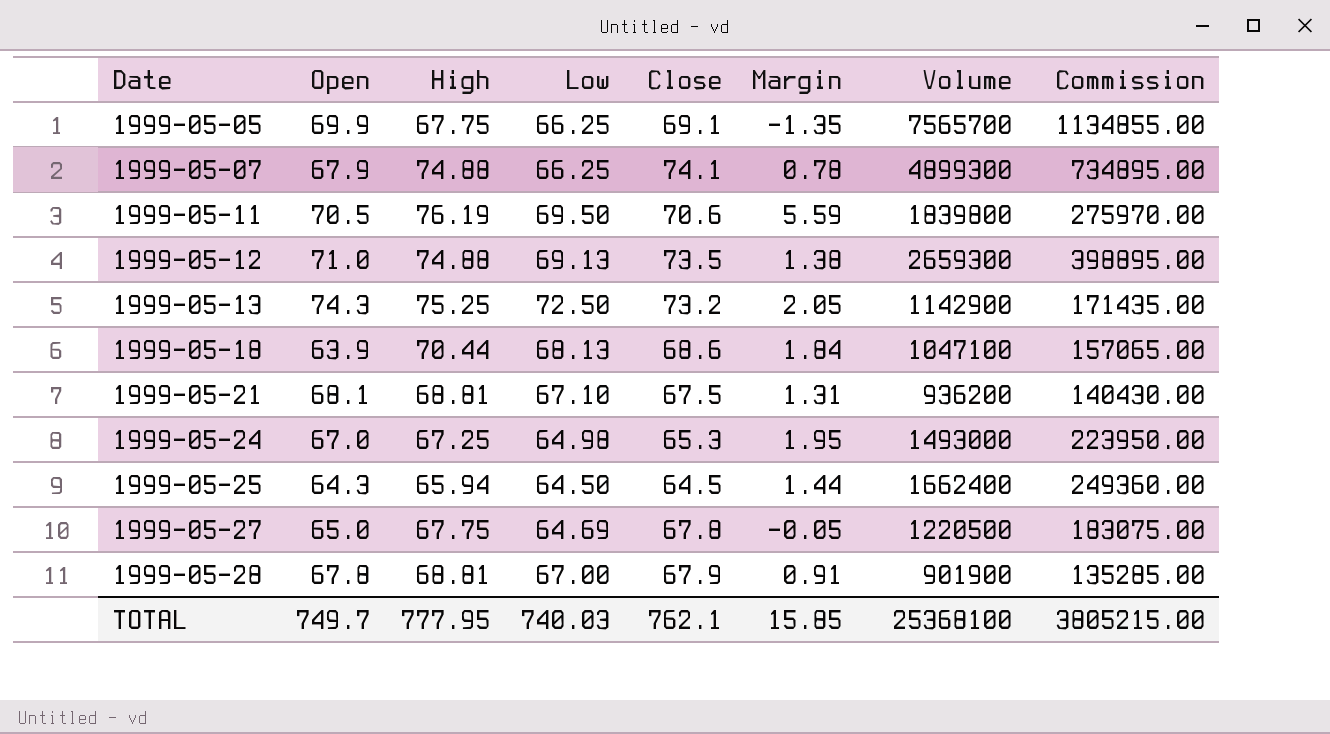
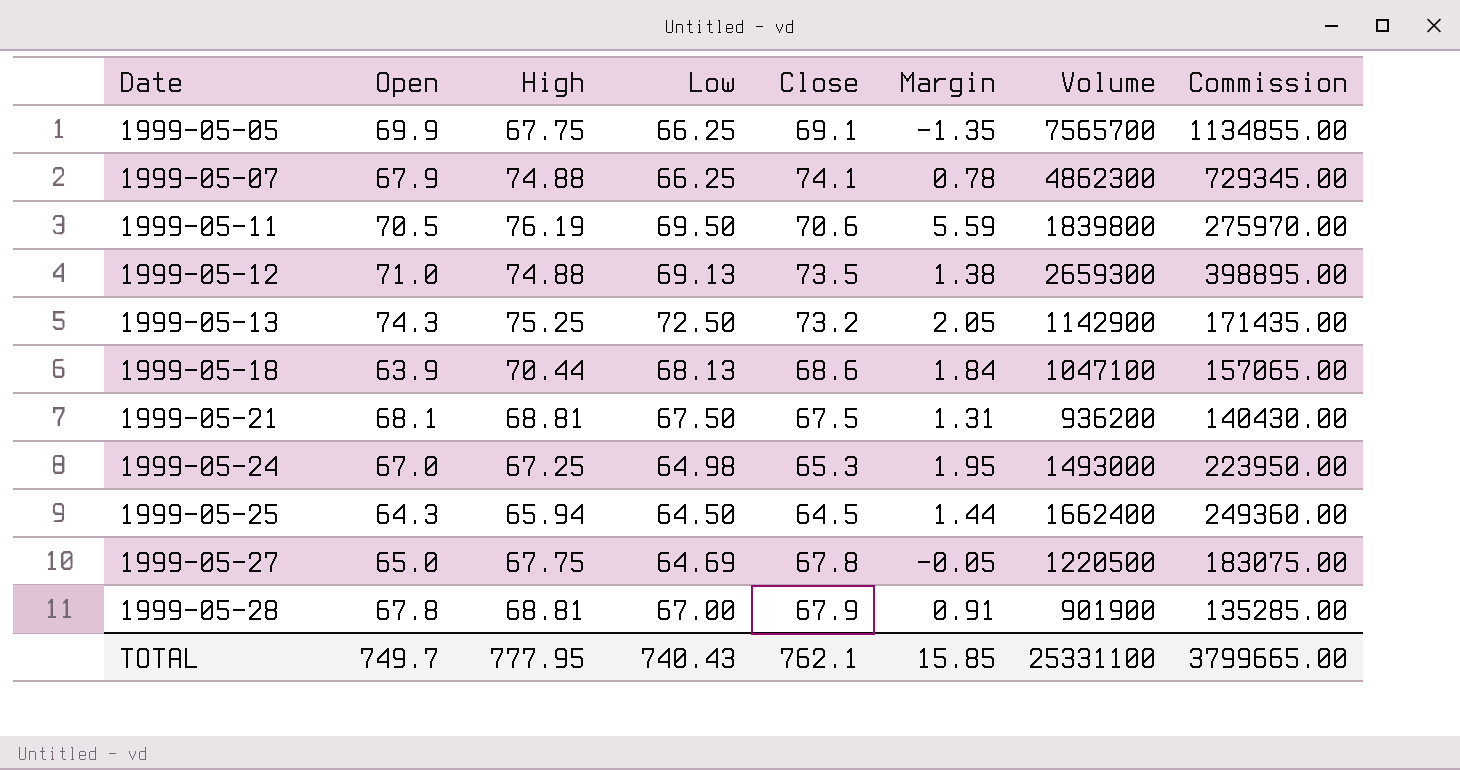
1999-05-07 | Volume: 4899300 -> 4862300
1999-05-07 | Commission: 734895.00 -> 729345.00
1999-05-21 | Low: 67.10 -> 67.50
TOTAL | Low: 740.03 -> 740.43
TOTAL | Volume: 25368100 -> 25331100
TOTAL | Commission: 3805215.00 -> 3799665.00

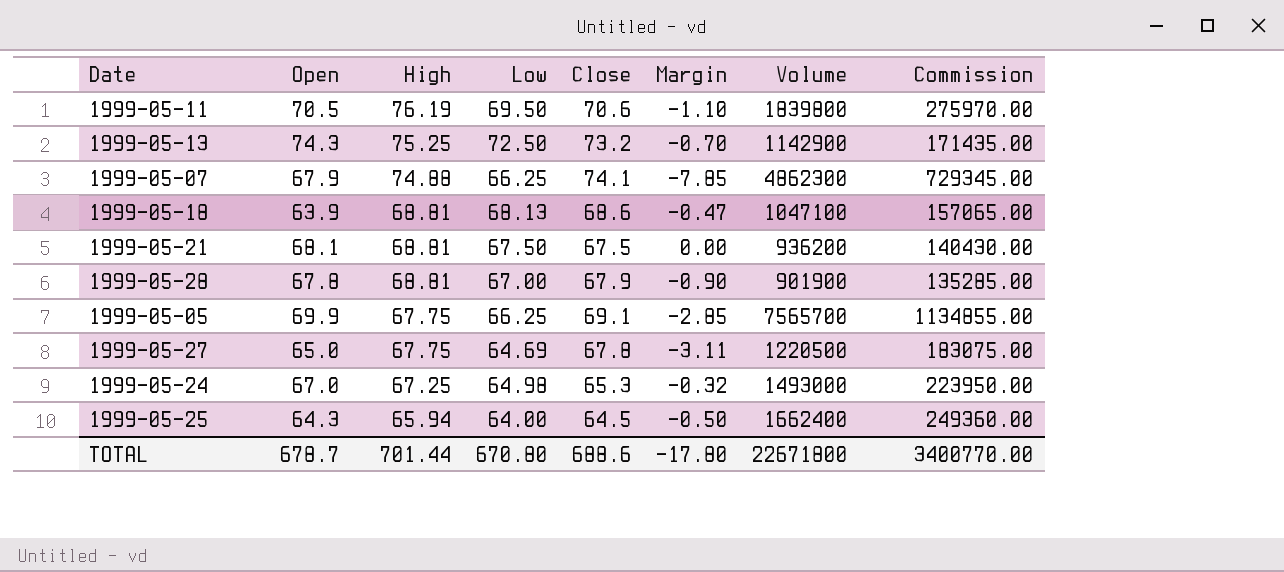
row order: Date ascending -> High descending
column Margin | formula: [High] - [Close] -> [Low] - [Close]
row 1999-05-12: 71.0 | 74.88 | 69.13 | 73.5 | 1.38 | 2659300 | 398895.00 -> none
1999-05-18 | High: 70.44 -> 68.81
1999-05-25 | Low: 64.50 -> 64.00
TOTAL | Open: 749.7 -> 678.7
TOTAL | High: 777.95 -> 701.44
TOTAL | Low: 740.43 -> 670.80
TOTAL | Close: 762.1 -> 688.6
TOTAL | Margin: 15.85 -> -17.80
TOTAL | Volume: 25331100 -> 22671800
TOTAL | Commission: 3799665.00 -> 3400770.00

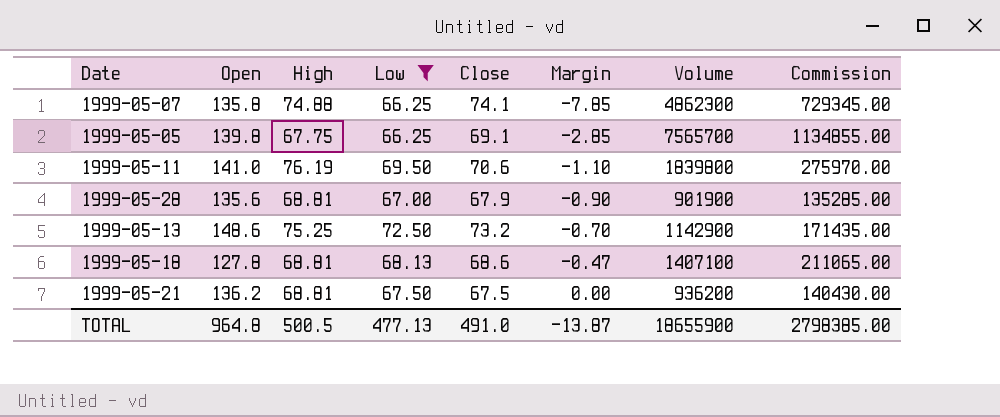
filter: none -> Low >= 66.25
row order: High descending -> Margin ascending
1999-05-07 | Open: 67.9 -> 135.8
1999-05-05 | Open: 69.9 -> 139.8
1999-05-11 | Open: 70.5 -> 141.0
1999-05-28 | Open: 67.8 -> 135.6
1999-05-13 | Open: 74.3 -> 148.6
1999-05-18 | Open: 63.9 -> 127.8
1999-05-18 | Volume: 1047100 -> 1407100
1999-05-18 | Commission: 157065.00 -> 211065.00
1999-05-21 | Open: 68.1 -> 136.2
TOTAL | Open: 678.7 -> 964.8
TOTAL | High: 701.44 -> 500.5
TOTAL | Low: 670.80 -> 477.13
TOTAL | Close: 688.6 -> 491.0
TOTAL | Margin: -17.80 -> -13.87
TOTAL | Volume: 22671800 -> 18655900
TOTAL | Commission: 3400770.00 -> 2798385.00

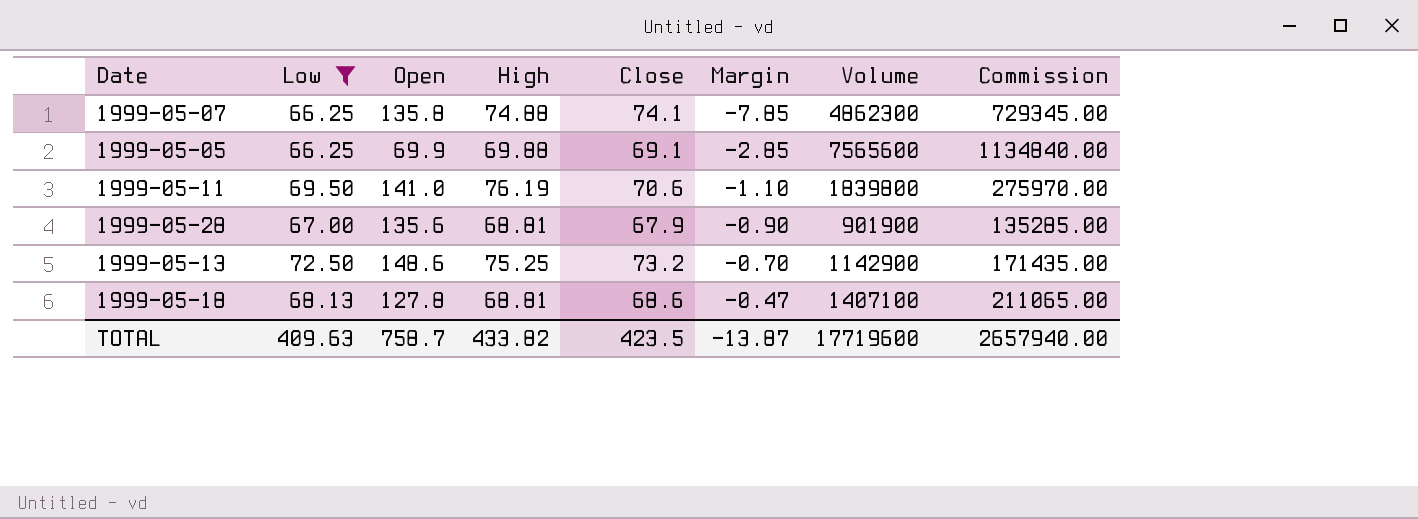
column Low | position: 4 -> 2
row 1999-05-21: 136.2 | 68.81 | 67.50 | 67.5 | 0.00 | 936200 | 140430.00 -> none
1999-05-05 | Open: 139.8 -> 69.9
1999-05-05 | High: 67.75 -> 69.88
1999-05-05 | Volume: 7565700 -> 7565600
1999-05-05 | Commission: 1134855.00 -> 1134840.00
TOTAL | Low: 477.13 -> 409.63
TOTAL | Open: 964.8 -> 758.7
TOTAL | High: 500.5 -> 433.82
TOTAL | Close: 491.0 -> 423.5
TOTAL | Volume: 18655900 -> 17719600
TOTAL | Commission: 2798385.00 -> 2657940.00

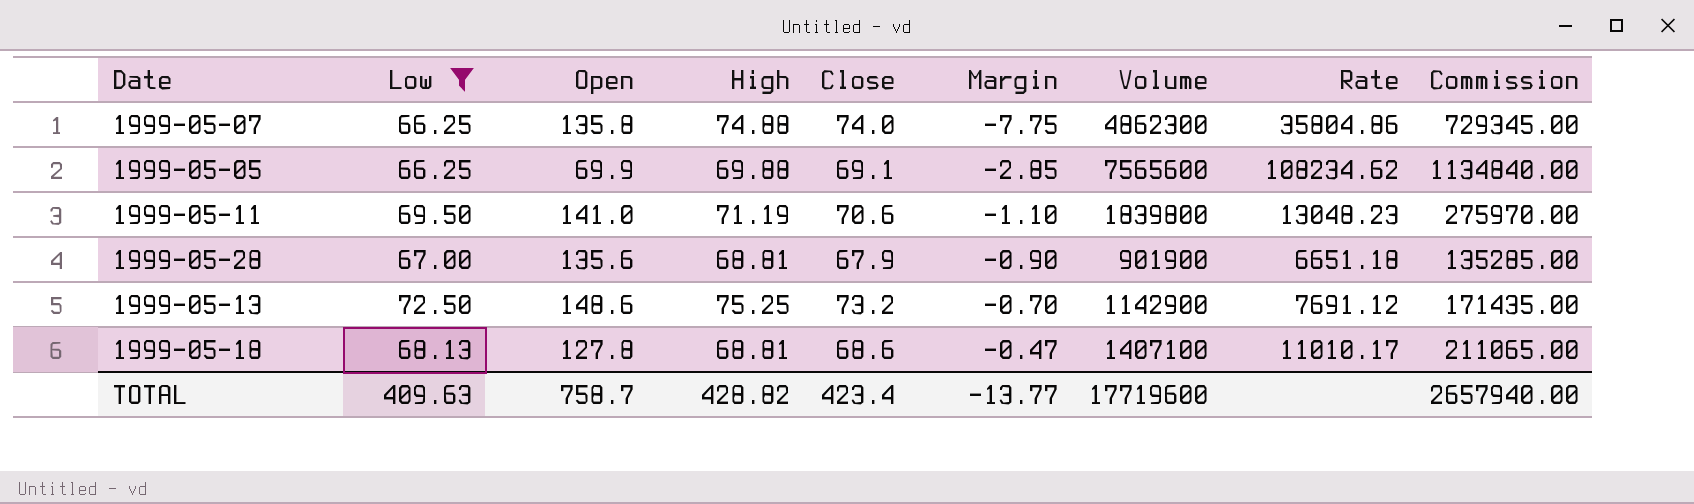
column Rate | formula: none -> [Volume] / [Open]
1999-05-07 | Close: 74.1 -> 74.0
1999-05-07 | Margin: -7.85 -> -7.75
1999-05-11 | High: 76.19 -> 71.19
TOTAL | High: 433.82 -> 428.82
TOTAL | Close: 423.5 -> 423.4
TOTAL | Margin: -13.87 -> -13.77

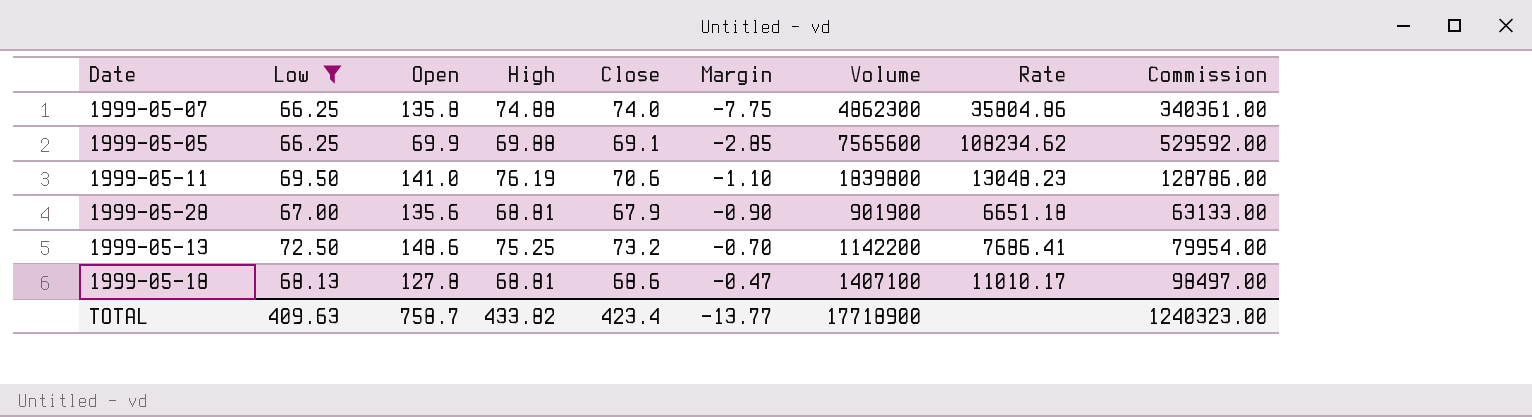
column Commission | formula: [Volume] * 0.15 -> [Volume] * 0.07
1999-05-11 | High: 71.19 -> 76.19
1999-05-13 | Volume: 1142900 -> 1142200
1999-05-13 | Rate: 7691.12 -> 7686.41
TOTAL | High: 428.82 -> 433.82
TOTAL | Volume: 17719600 -> 17718900
TOTAL | Commission: 2657940.00 -> 1240323.00

